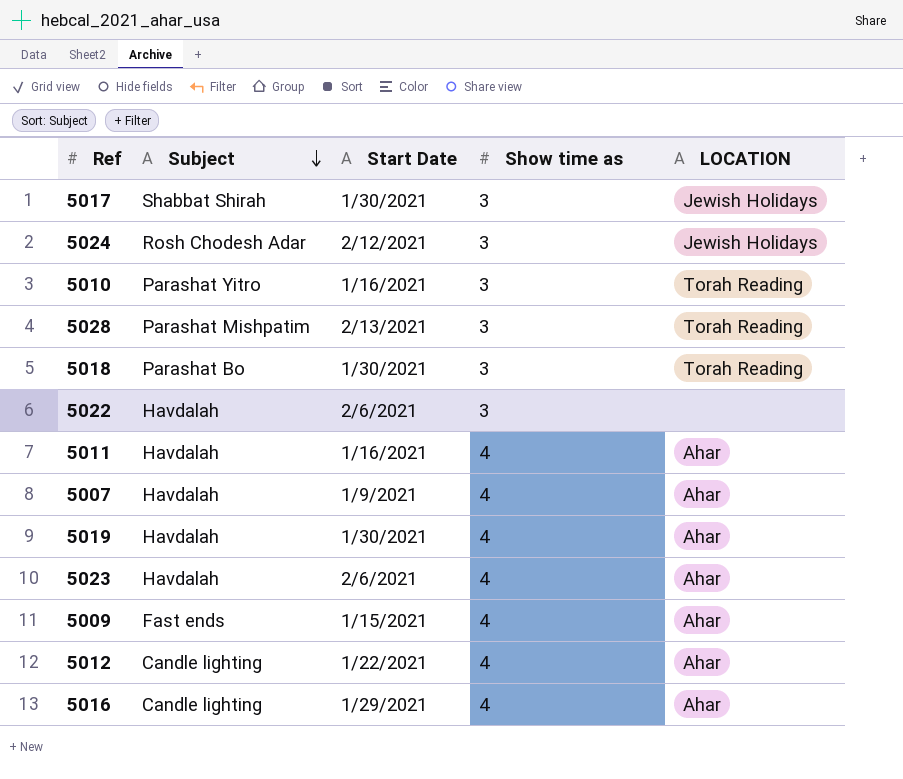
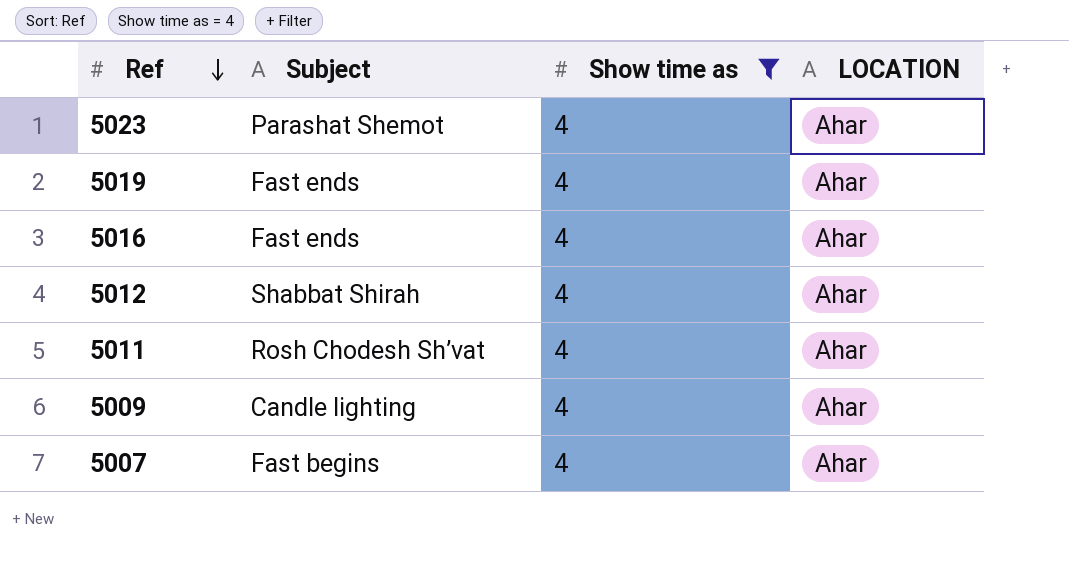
filter: none -> Show time as = 4
row order: Subject descending -> Ref descending
column Start Date | position: 3 -> none
5023 | Subject: Havdalah -> Parashat Shemot
5019 | Subject: Havdalah -> Fast ends
5016 | Subject: Candle lighting -> Fast ends
5012 | Subject: Candle lighting -> Shabbat Shirah
5011 | Subject: Havdalah -> Rosh Chodesh Sh’vat
5009 | Subject: Fast ends -> Candle lighting
5007 | Subject: Havdalah -> Fast begins

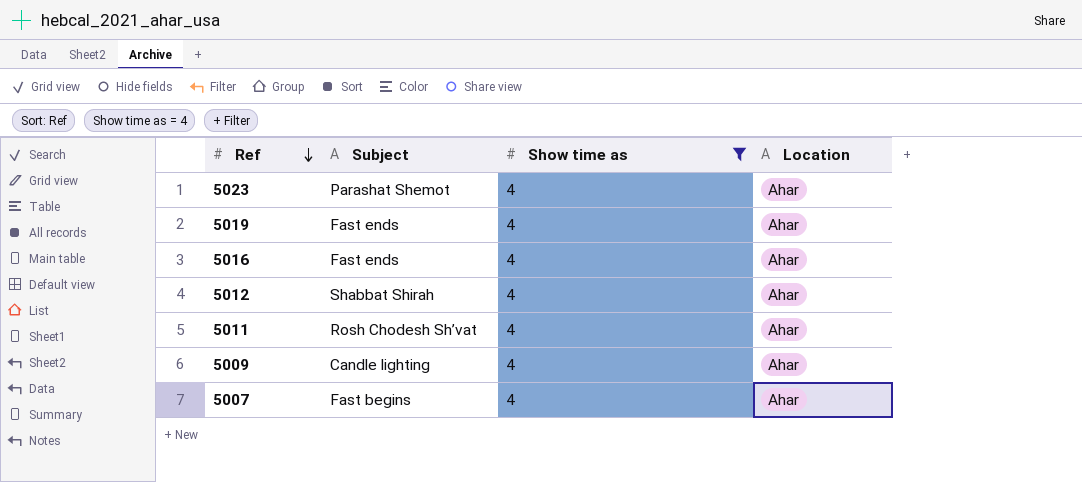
column name: LOCATION -> Location

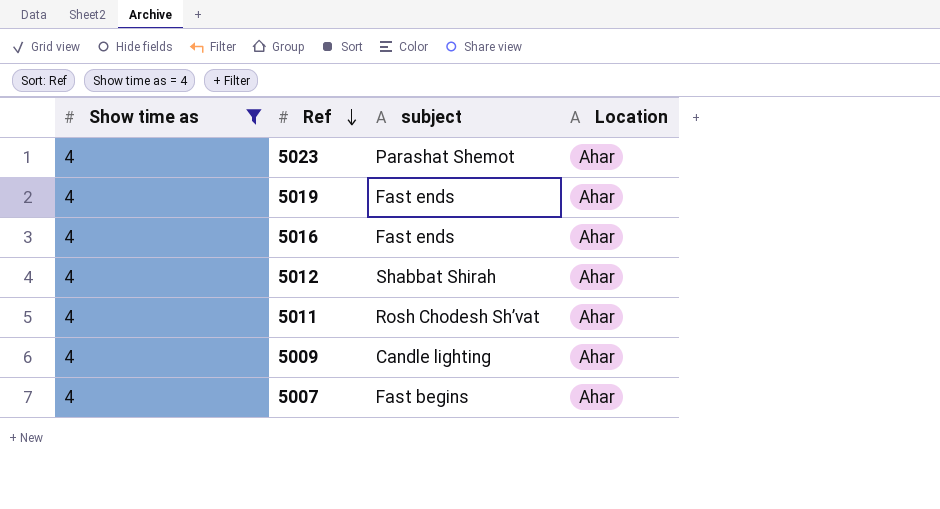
column Show time as | position: 3 -> 1
column name: Subject -> subject

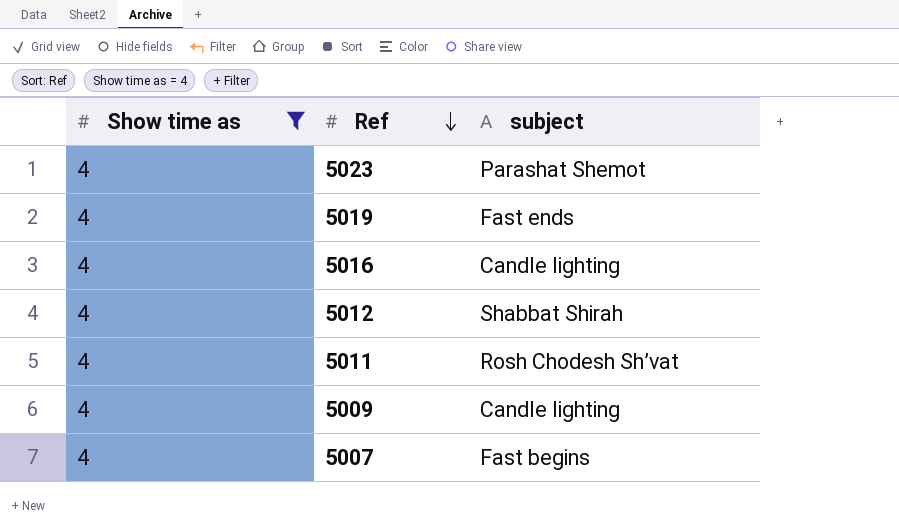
column Location | position: 4 -> none
5016 | subject: Fast ends -> Candle lighting

